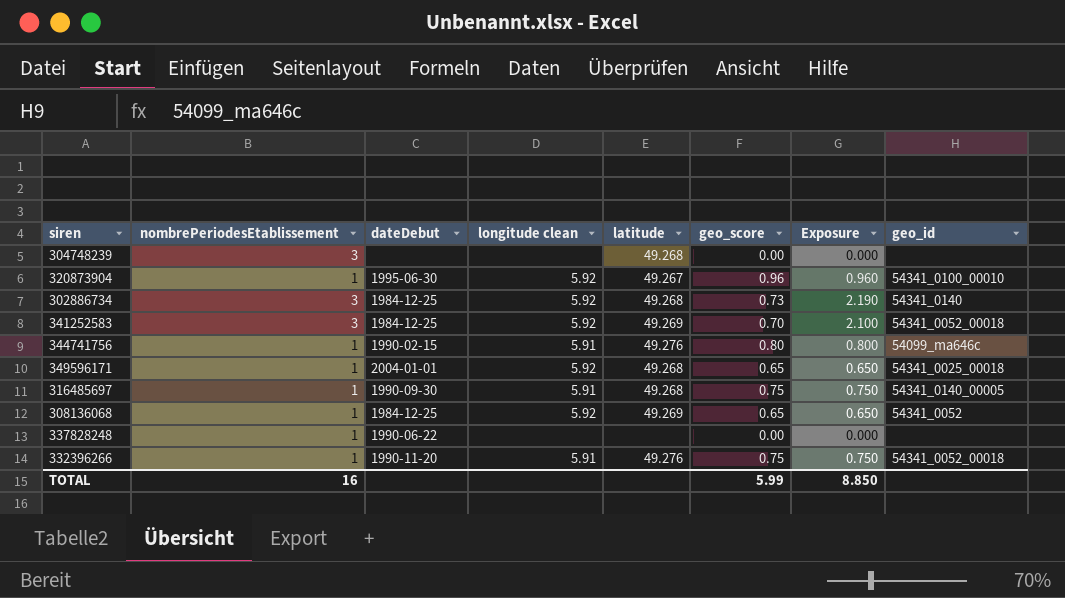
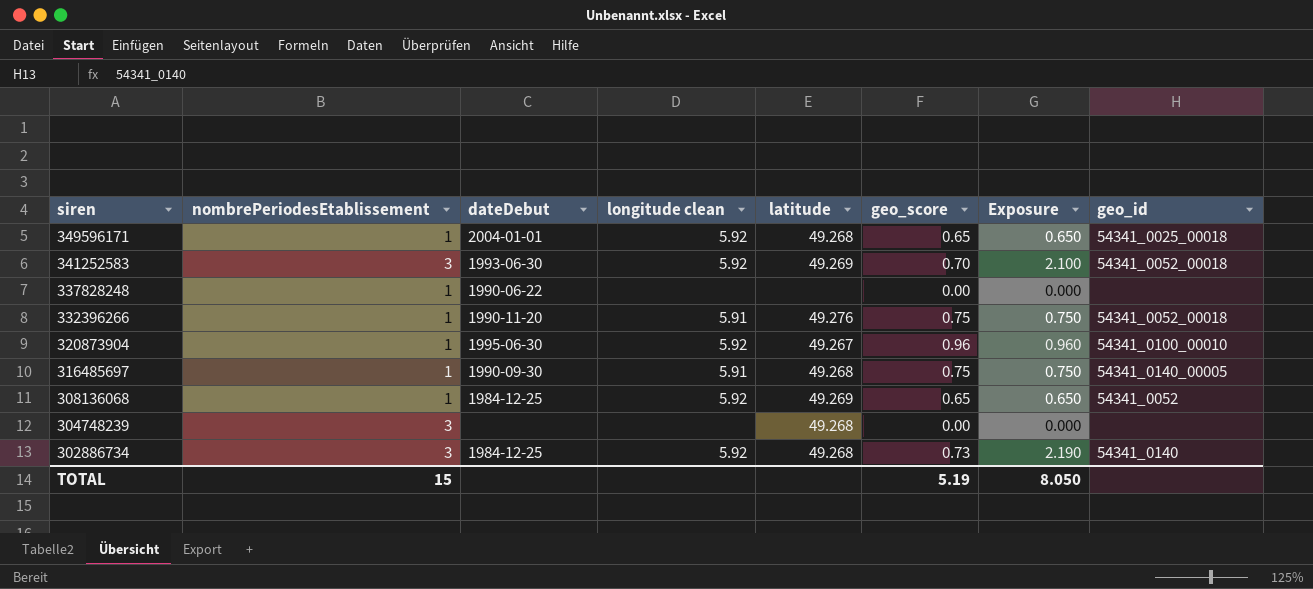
row order: none -> siren descending
row 344741756: 1 | 1990-02-15 | 5.91 | 49.276 | 0.80 | 0.800 | 54099_ma646c -> none
341252583 | dateDebut: 1984-12-25 -> 1993-06-30
TOTAL | nombrePeriodesEtablissement: 16 -> 15
TOTAL | geo_score: 5.99 -> 5.19
TOTAL | Exposure: 8.850 -> 8.050

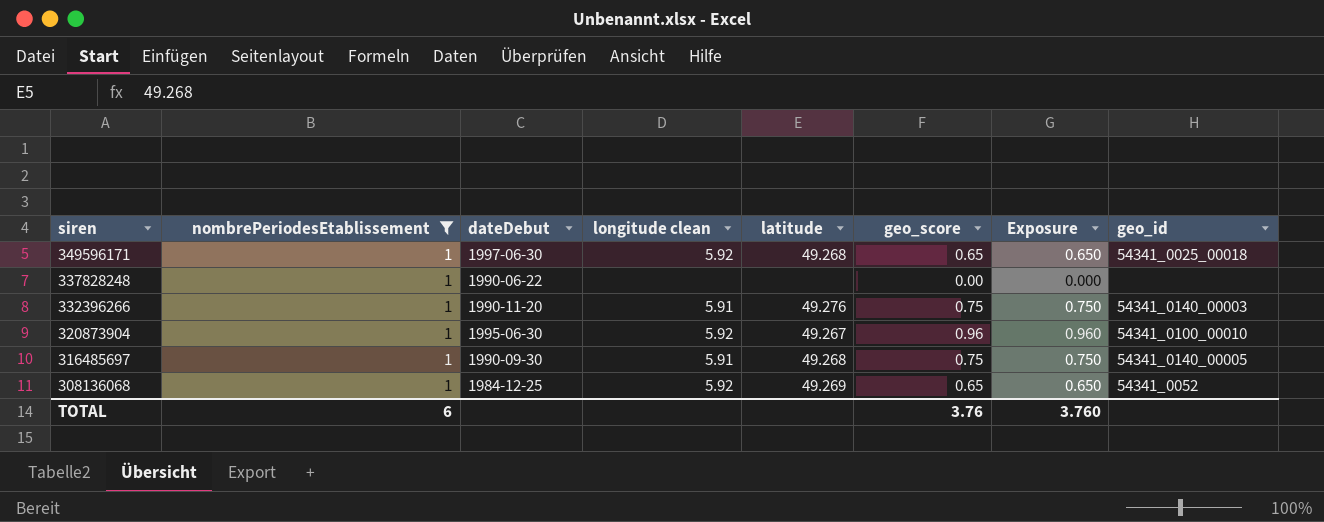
filter: none -> nombrePeriodesEtablissement = 1
349596171 | dateDebut: 2004-01-01 -> 1997-06-30
332396266 | geo_id: 54341_0052_00018 -> 54341_0140_00003
TOTAL | nombrePeriodesEtablissement: 15 -> 6
TOTAL | geo_score: 5.19 -> 3.76
TOTAL | Exposure: 8.050 -> 3.760

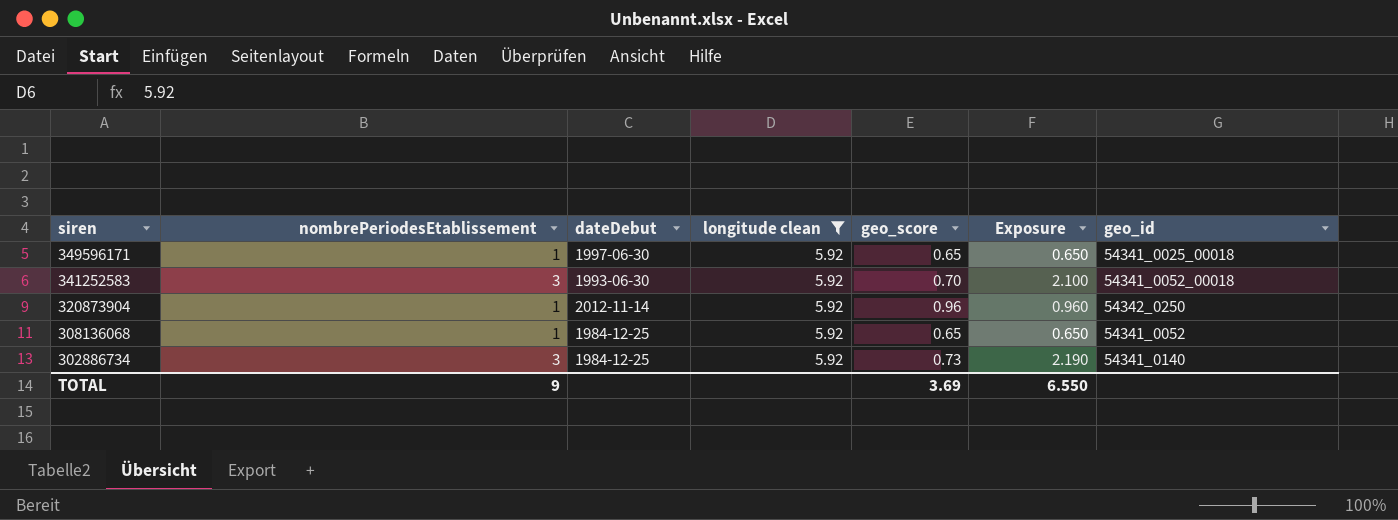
filter: nombrePeriodesEtablissement = 1 -> longitude clean = 5.92
column latitude | position: 5 -> none
320873904 | dateDebut: 1995-06-30 -> 2012-11-14
320873904 | geo_id: 54341_0100_00010 -> 54342_0250
TOTAL | nombrePeriodesEtablissement: 6 -> 9
TOTAL | geo_score: 3.76 -> 3.69
TOTAL | Exposure: 3.760 -> 6.550

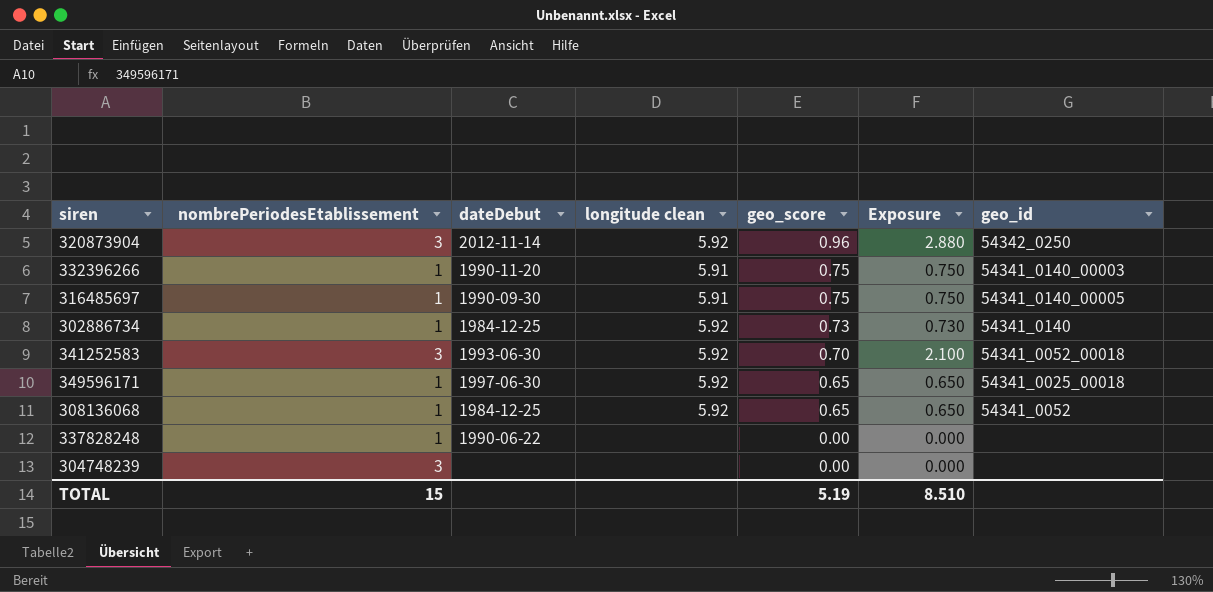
filter: longitude clean = 5.92 -> none
row order: siren descending -> geo_score descending
320873904 | nombrePeriodesEtablissement: 1 -> 3
320873904 | Exposure: 0.960 -> 2.880
302886734 | nombrePeriodesEtablissement: 3 -> 1
302886734 | Exposure: 2.190 -> 0.730
TOTAL | nombrePeriodesEtablissement: 9 -> 15
TOTAL | geo_score: 3.69 -> 5.19
TOTAL | Exposure: 6.550 -> 8.510

